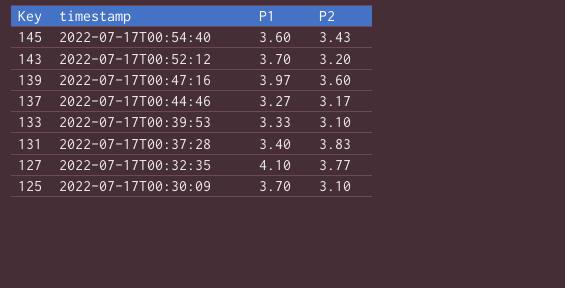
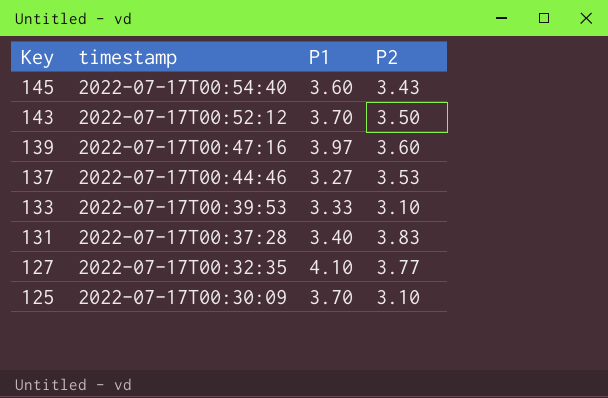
143 | P2: 3.20 -> 3.50
137 | P2: 3.17 -> 3.53

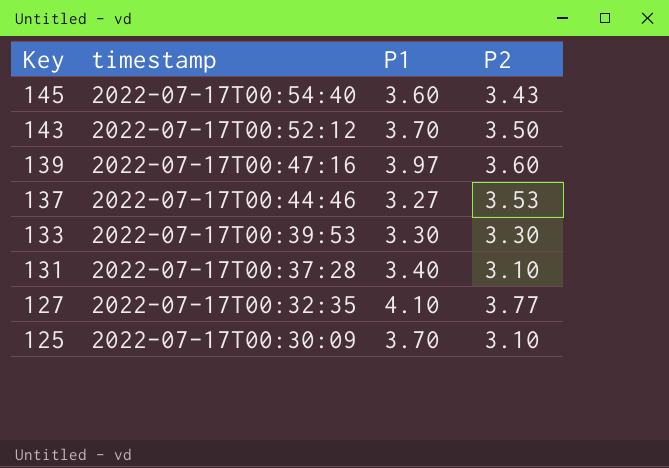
133 | P1: 3.33 -> 3.30
133 | P2: 3.10 -> 3.30
131 | P2: 3.83 -> 3.10

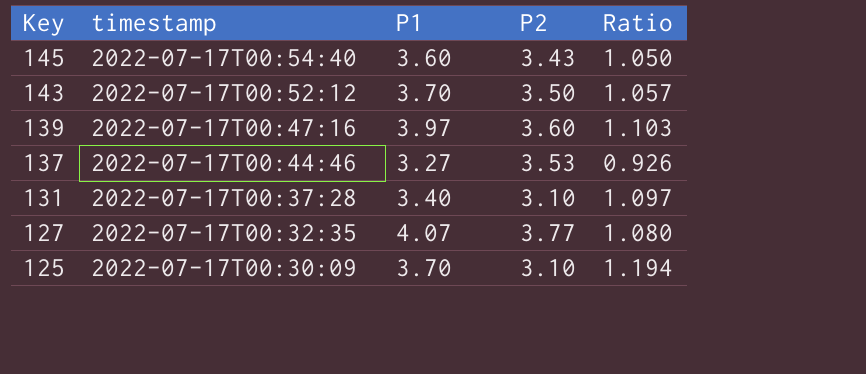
column Ratio | formula: none -> [P1] / [P2]
row 133: 2022-07-17T00:39:53 | 3.30 | 3.30 -> none
127 | P1: 4.10 -> 4.07

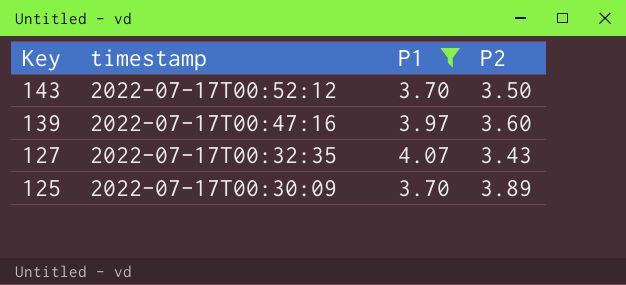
filter: none -> P1 >= 3.70
column Ratio | formula: [P1] / [P2] -> none
127 | P2: 3.77 -> 3.43
125 | P2: 3.10 -> 3.89

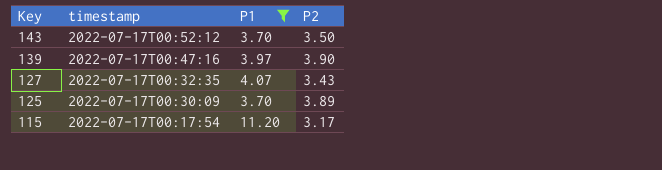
139 | P2: 3.60 -> 3.90
row 115: none -> 2022-07-17T00:17:54 | 11.20 | 3.17

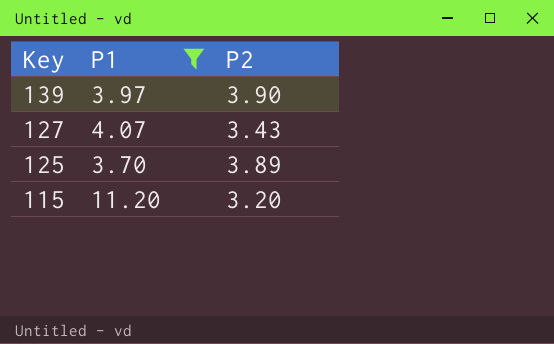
column timestamp | position: 2 -> none
row 143: 2022-07-17T00:52:12 | 3.70 | 3.50 -> none
115 | P2: 3.17 -> 3.20

